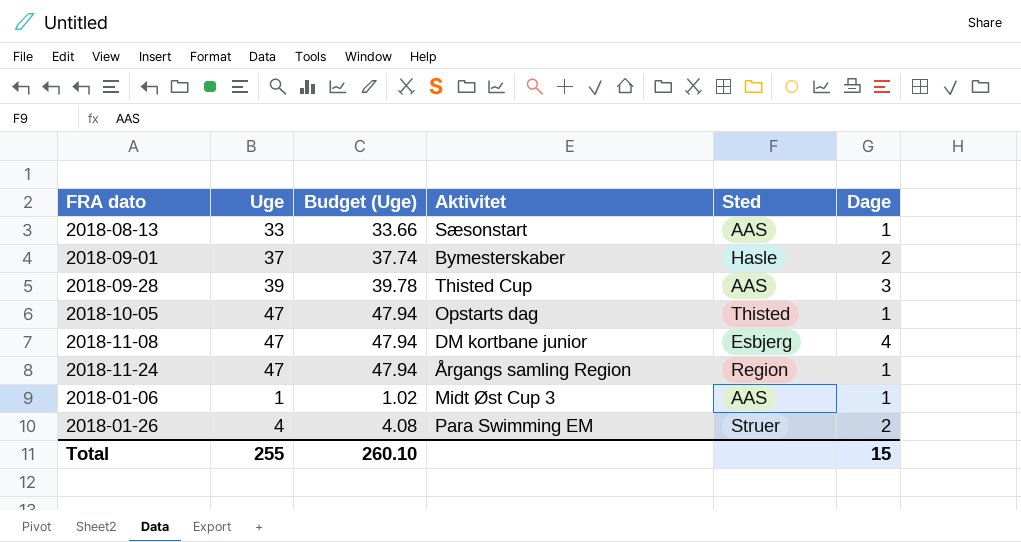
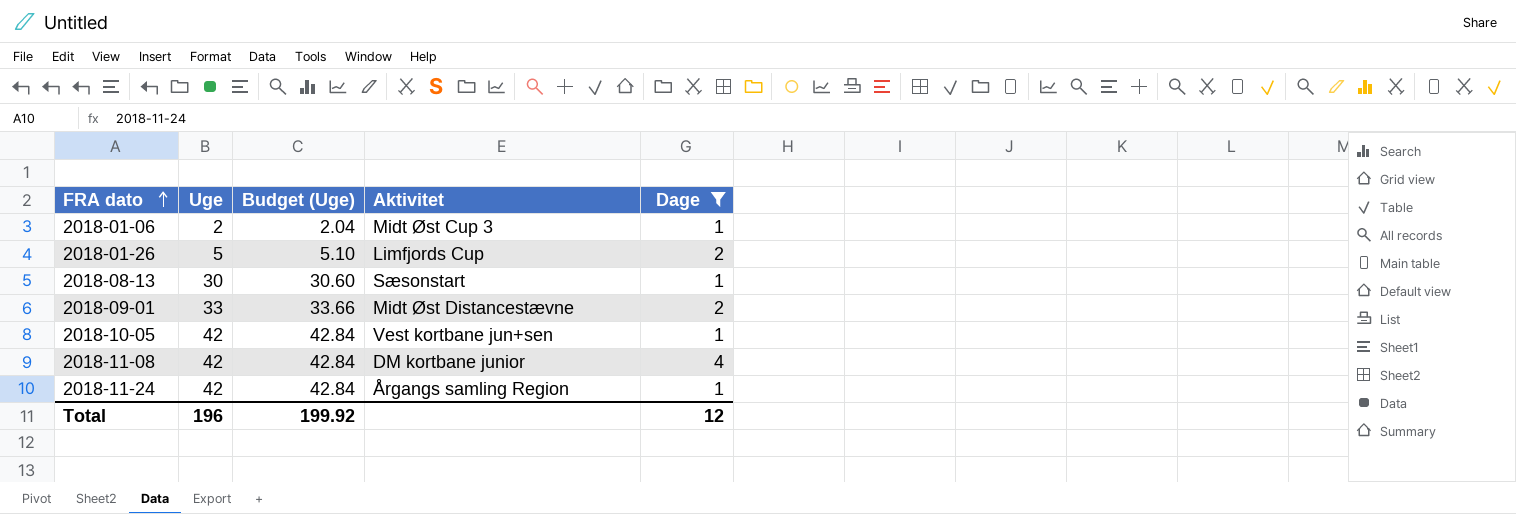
filter: none -> Dage != 3
row order: none -> FRA dato ascending
column Sted | position: 5 -> none
2018-01-06 | Uge: 1 -> 2
2018-01-06 | Budget (Uge): 1.02 -> 2.04
2018-01-26 | Uge: 4 -> 5
2018-01-26 | Budget (Uge): 4.08 -> 5.10
2018-01-26 | Aktivitet: Para Swimming EM -> Limfjords Cup
2018-08-13 | Uge: 33 -> 30
2018-08-13 | Budget (Uge): 33.66 -> 30.60
2018-09-01 | Uge: 37 -> 33
2018-09-01 | Budget (Uge): 37.74 -> 33.66
2018-09-01 | Aktivitet: Bymesterskaber -> Midt Øst Distancestævne
2018-10-05 | Uge: 47 -> 42
2018-10-05 | Budget (Uge): 47.94 -> 42.84
2018-10-05 | Aktivitet: Opstarts dag -> Vest kortbane jun+sen
2018-11-08 | Uge: 47 -> 42
2018-11-08 | Budget (Uge): 47.94 -> 42.84
2018-11-24 | Uge: 47 -> 42
2018-11-24 | Budget (Uge): 47.94 -> 42.84
Total | Uge: 255 -> 196
Total | Budget (Uge): 260.10 -> 199.92
Total | Dage: 15 -> 12

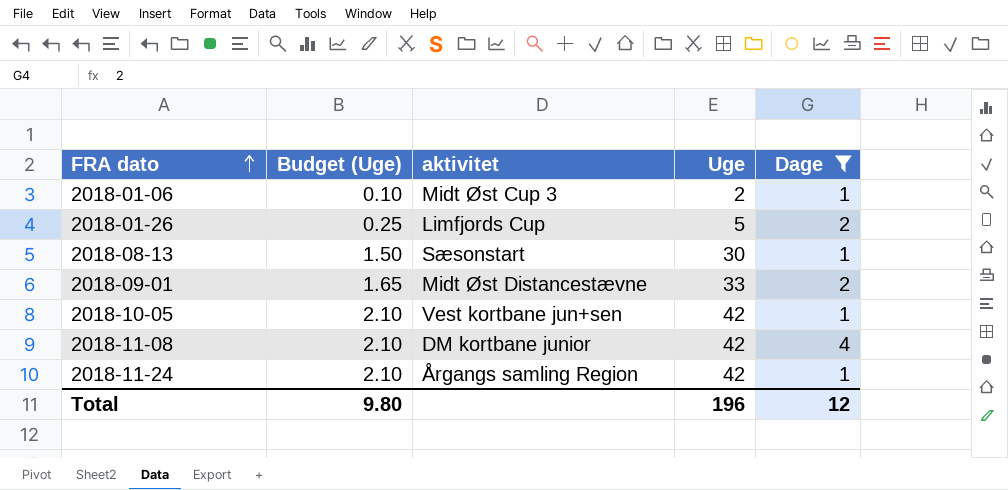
column Budget (Uge) | formula: [Uge] * 1.02 -> [Uge] * 0.05
column name: Aktivitet -> aktivitet
column Uge | position: 2 -> 4
Total | Budget (Uge): 199.92 -> 9.80

